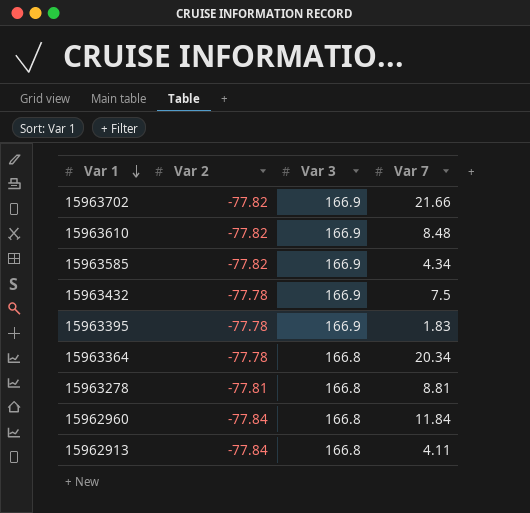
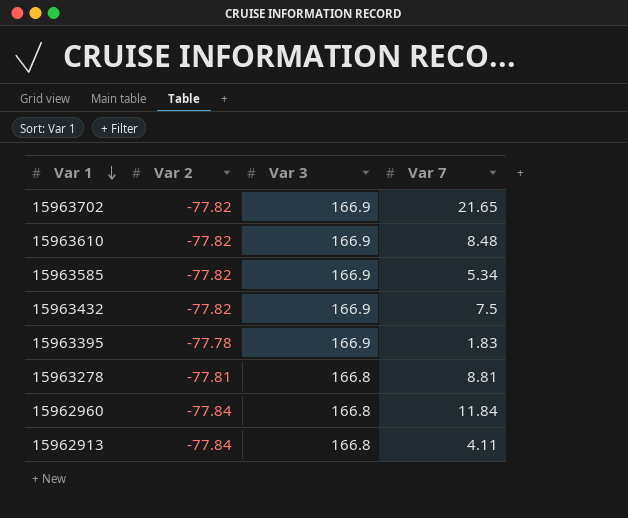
row 15963364: -77.78 | 166.8 | 20.34 -> none
15963702 | Var 7: 21.66 -> 21.65
15963585 | Var 7: 4.34 -> 5.34
15963432 | Var 2: -77.78 -> -77.82

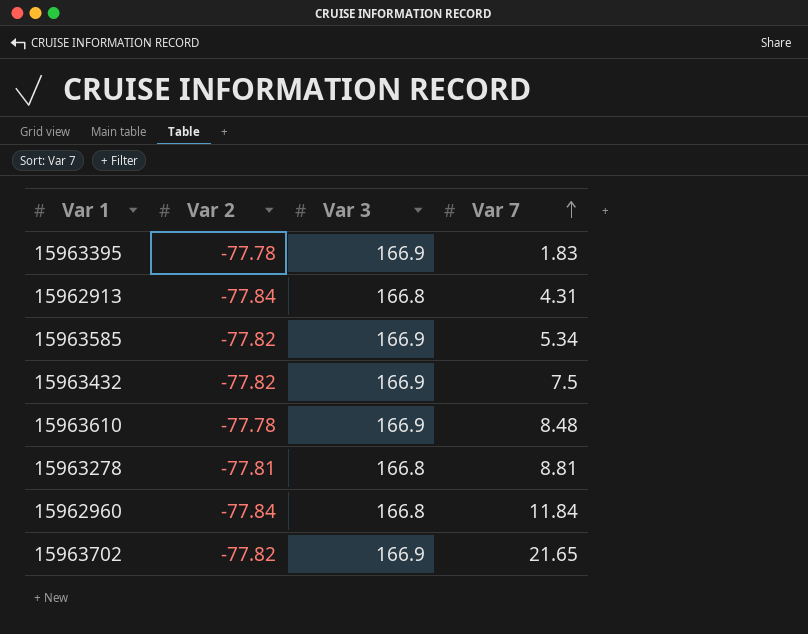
row order: Var 1 descending -> Var 7 ascending
15962913 | Var 7: 4.11 -> 4.31
15963610 | Var 2: -77.82 -> -77.78

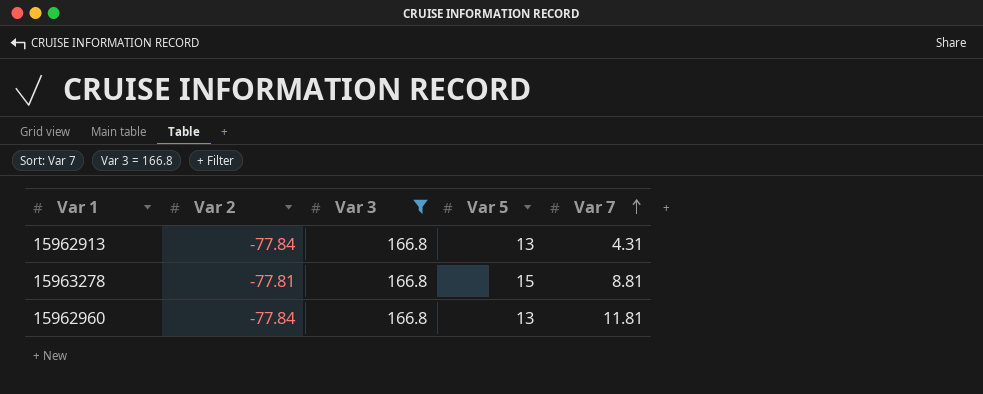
filter: none -> Var 3 = 166.8
column Var 5 | position: none -> 4
15962960 | Var 7: 11.84 -> 11.81

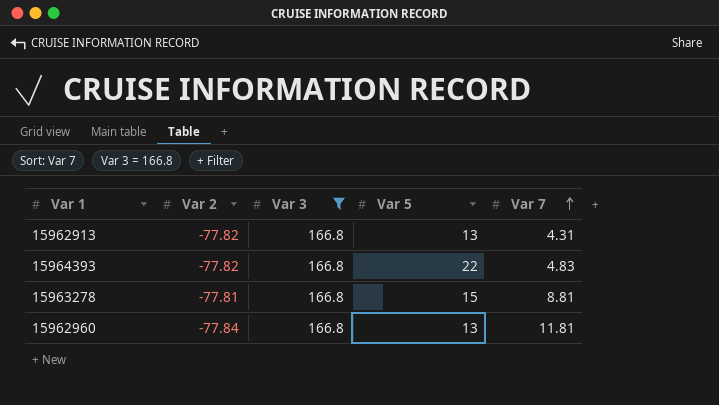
15962913 | Var 2: -77.84 -> -77.82
row 15964393: none -> -77.82 | 166.8 | 22 | 4.83

